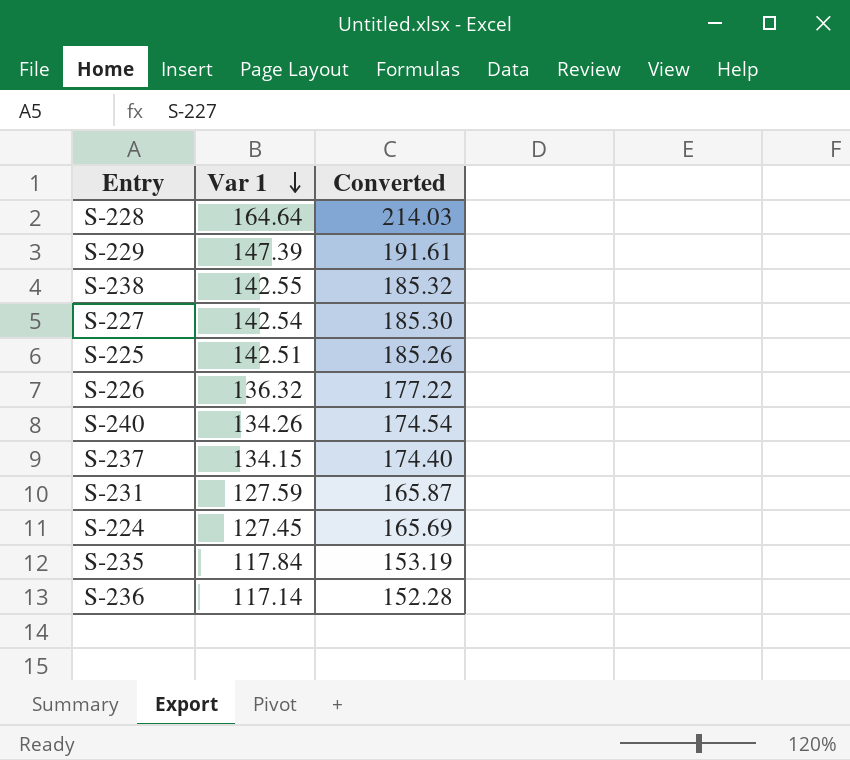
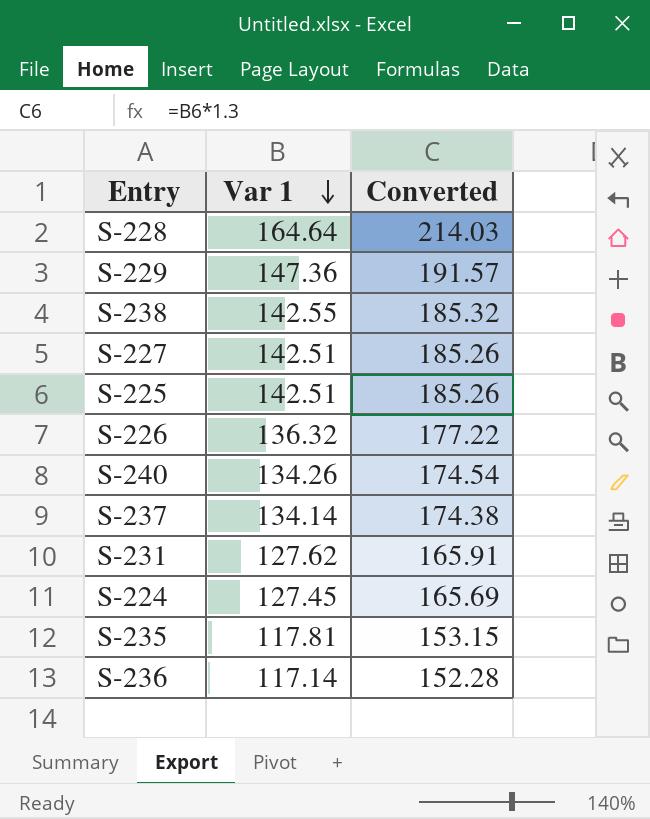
S-229 | Var 1: 147.39 -> 147.36
S-229 | Converted: 191.61 -> 191.57
S-227 | Var 1: 142.54 -> 142.51
S-227 | Converted: 185.30 -> 185.26
S-237 | Var 1: 134.15 -> 134.14
S-237 | Converted: 174.40 -> 174.38
S-231 | Var 1: 127.59 -> 127.62
S-231 | Converted: 165.87 -> 165.91
S-235 | Var 1: 117.84 -> 117.81
S-235 | Converted: 153.19 -> 153.15

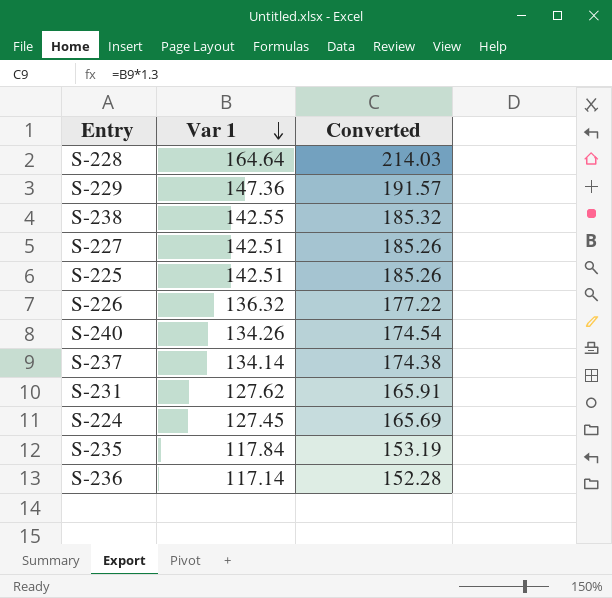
S-235 | Var 1: 117.81 -> 117.84
S-235 | Converted: 153.15 -> 153.19

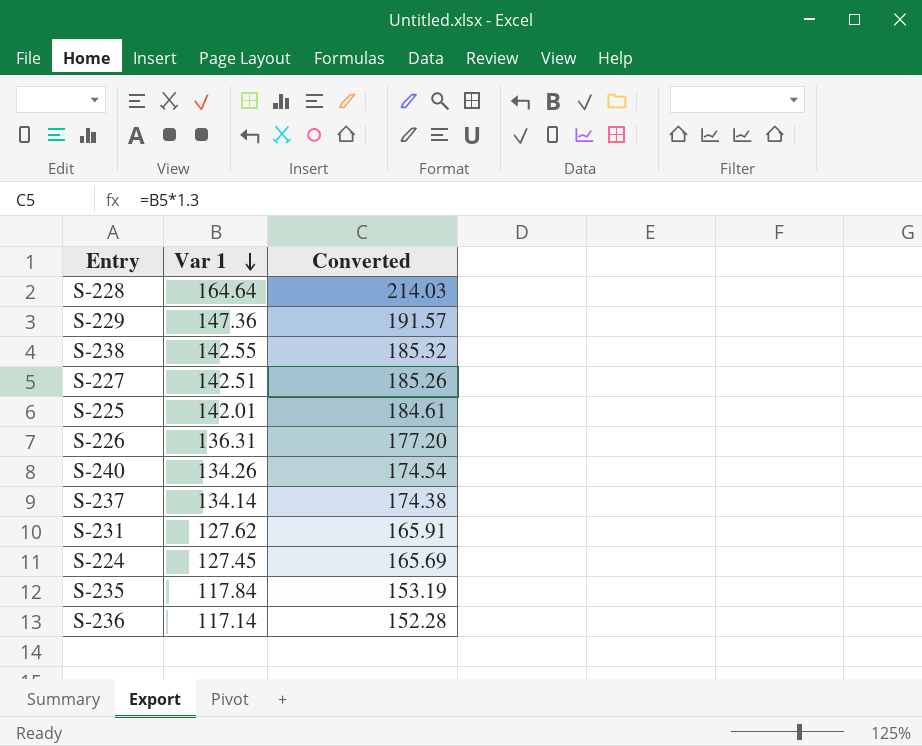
S-225 | Var 1: 142.51 -> 142.01
S-225 | Converted: 185.26 -> 184.61
S-226 | Var 1: 136.32 -> 136.31
S-226 | Converted: 177.22 -> 177.20

